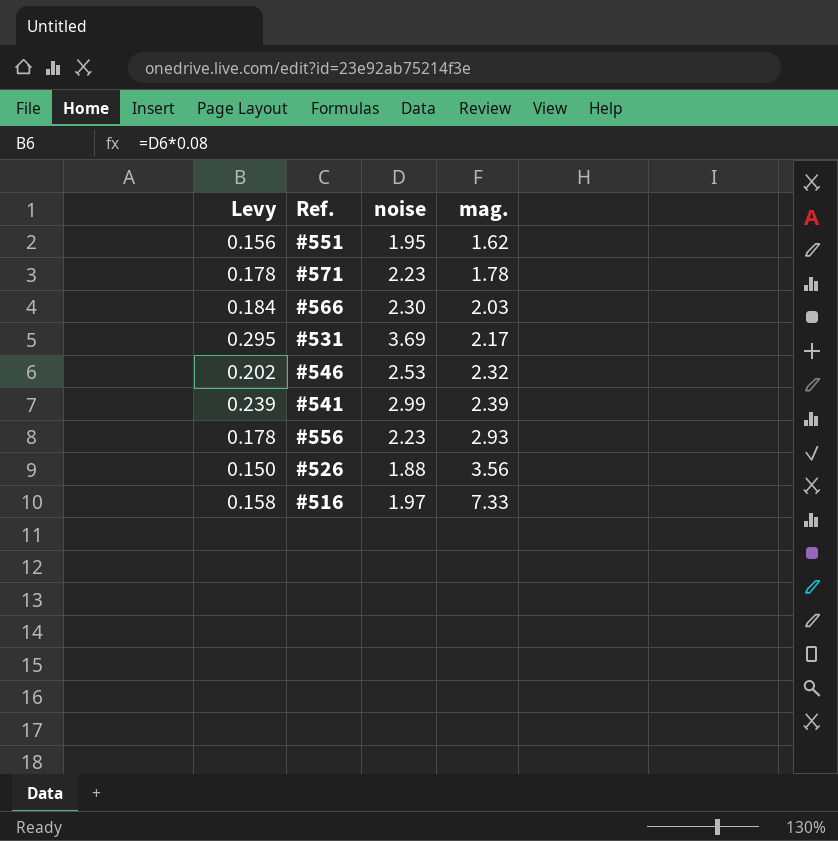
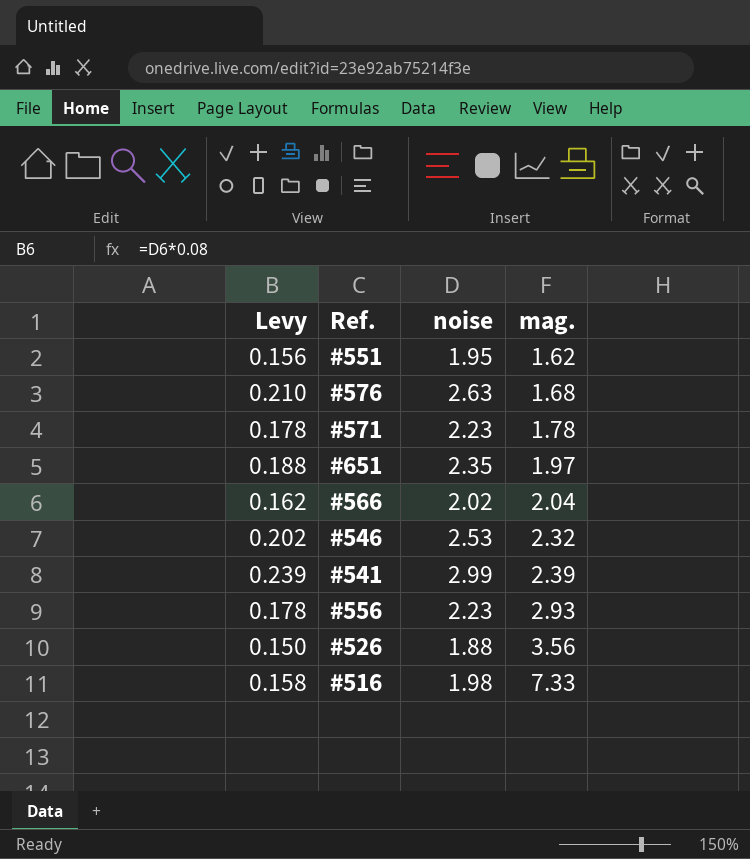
row #531: 0.295 | 3.69 | 2.17 -> none
row #576: none -> 0.210 | 2.63 | 1.68
row #651: none -> 0.188 | 2.35 | 1.97
#566 | Levy: 0.184 -> 0.162
#566 | noise: 2.30 -> 2.02
#566 | mag.: 2.03 -> 2.04
#516 | noise: 1.97 -> 1.98

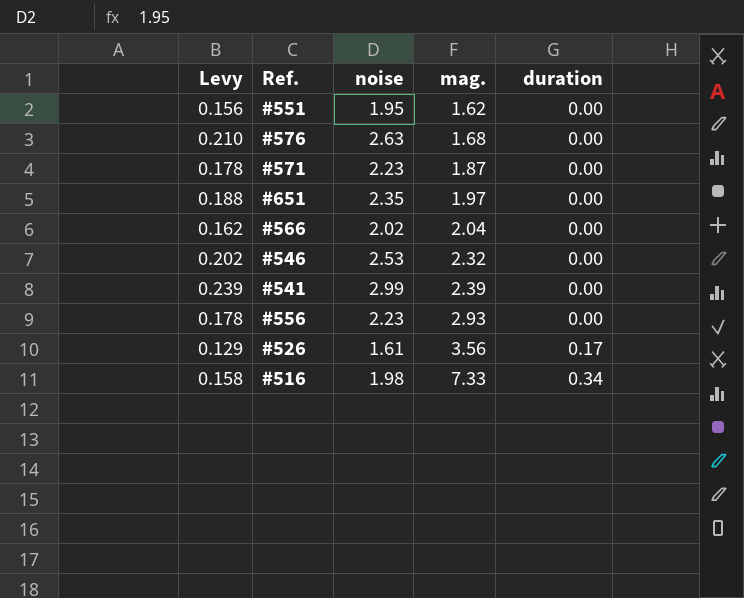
column duration | position: none -> 5
#571 | mag.: 1.78 -> 1.87
#526 | Levy: 0.150 -> 0.129
#526 | noise: 1.88 -> 1.61

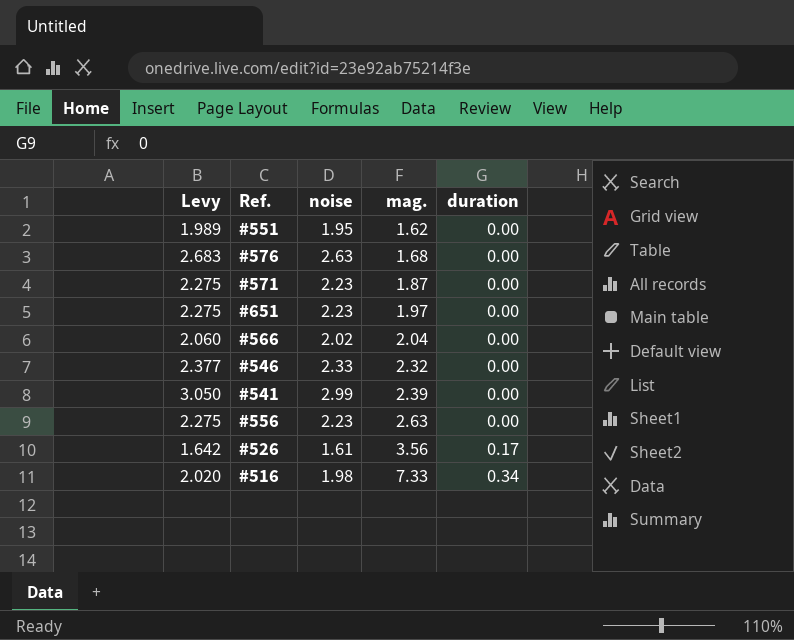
column Levy | formula: [noise] * 0.08 -> [noise] * 1.02
#651 | noise: 2.35 -> 2.23
#546 | noise: 2.53 -> 2.33
#556 | mag.: 2.93 -> 2.63

